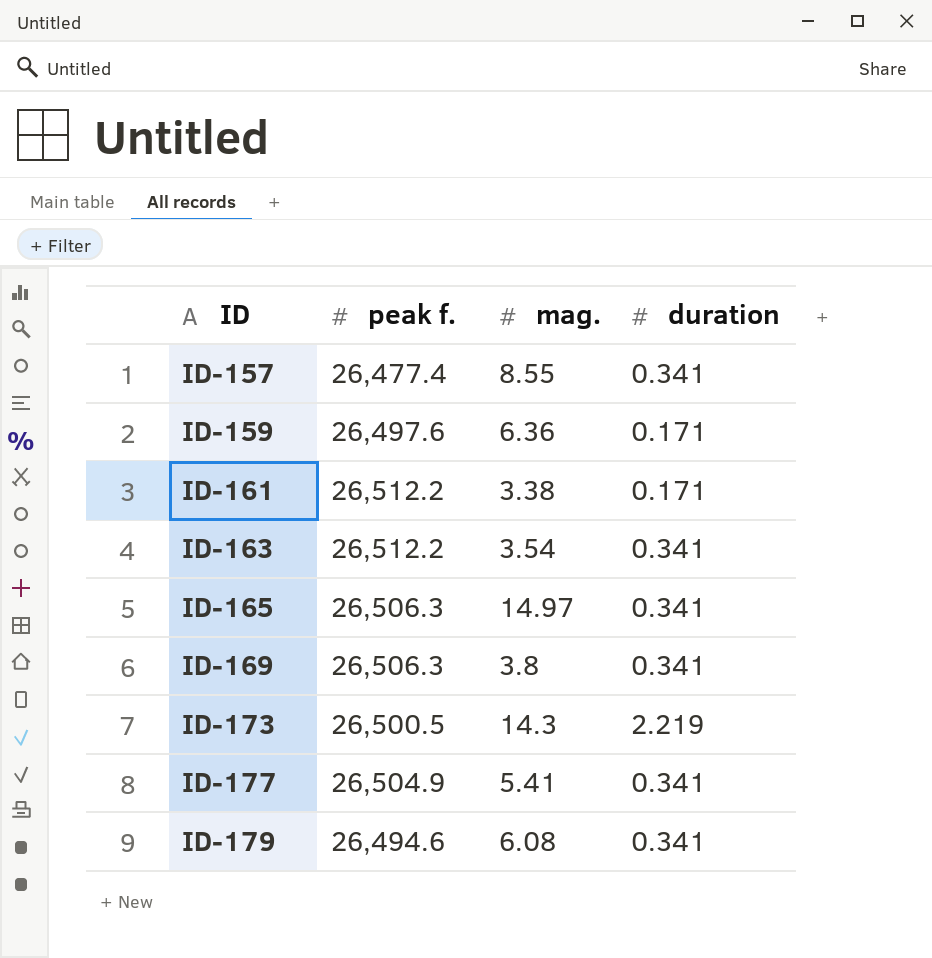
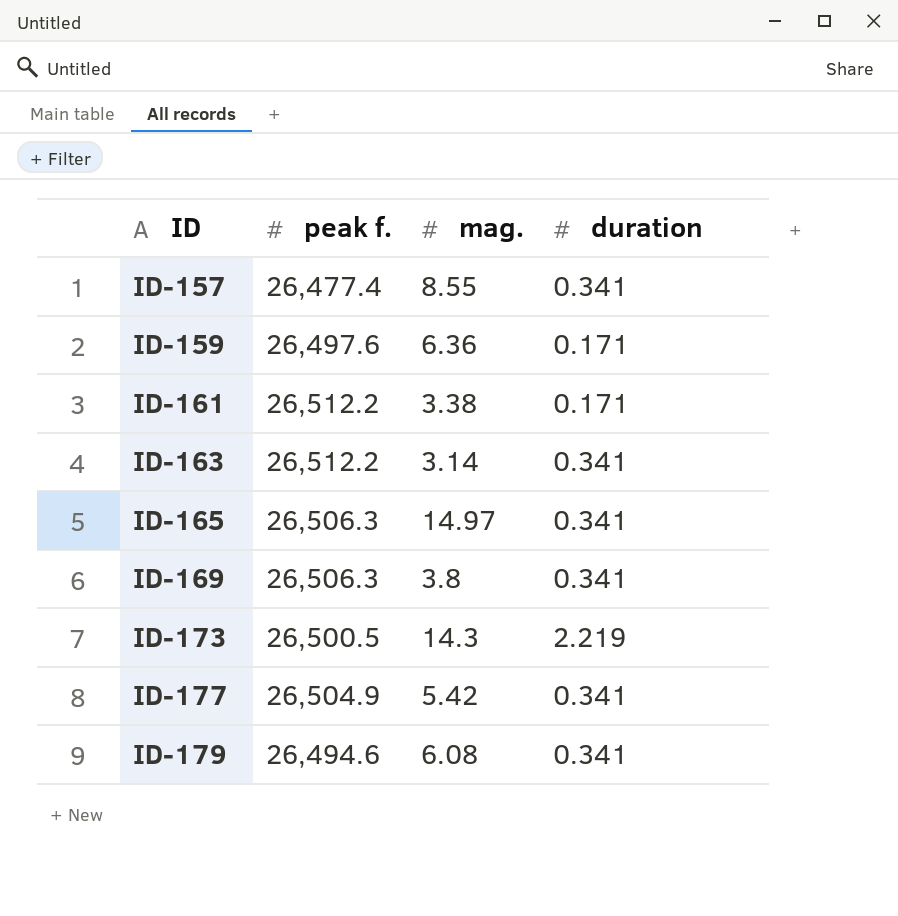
ID-163 | mag.: 3.54 -> 3.14
ID-177 | mag.: 5.41 -> 5.42

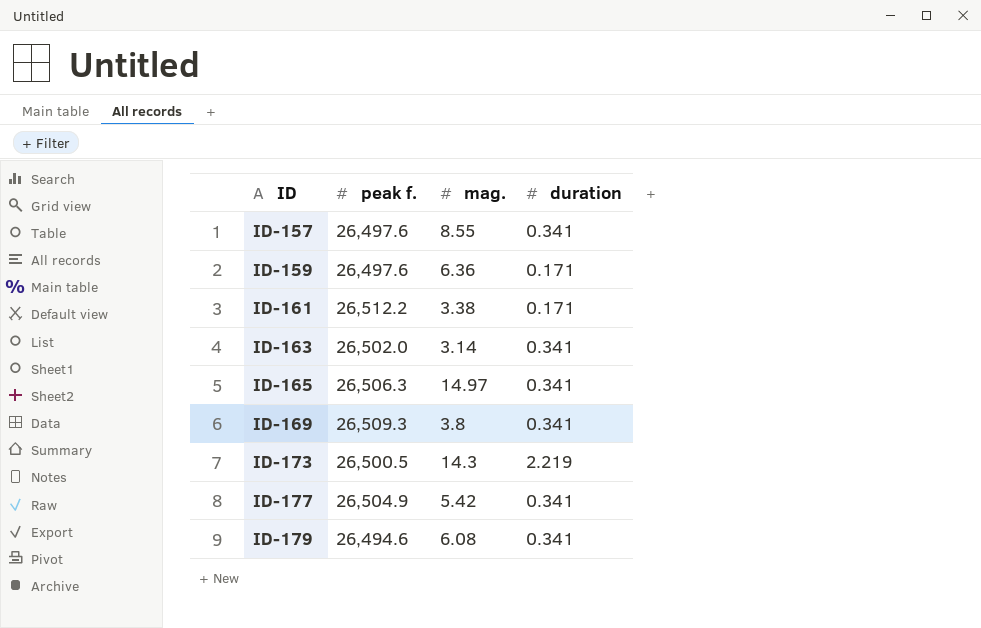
ID-157 | peak f.: 26,477.4 -> 26,497.6
ID-163 | peak f.: 26,512.2 -> 26,502.0
ID-169 | peak f.: 26,506.3 -> 26,509.3

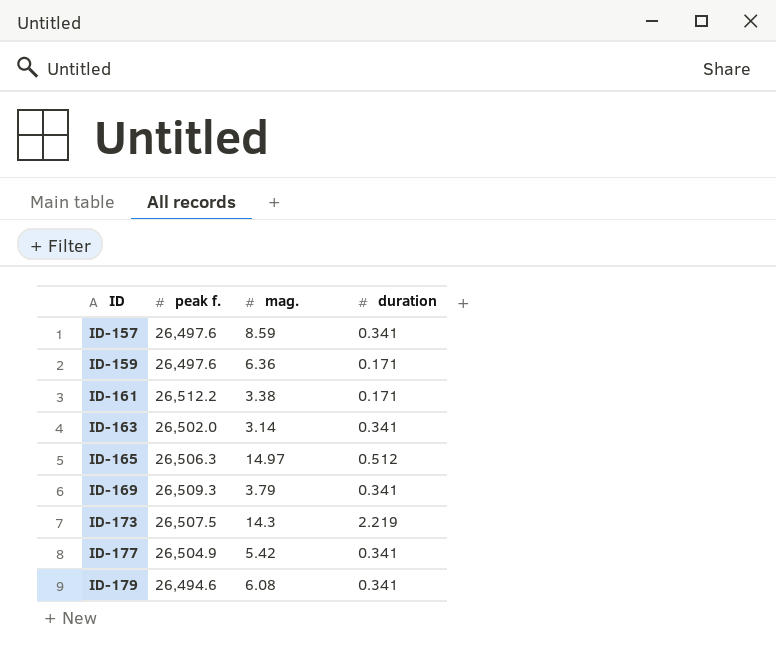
ID-157 | mag.: 8.55 -> 8.59
ID-165 | duration: 0.341 -> 0.512
ID-169 | mag.: 3.8 -> 3.79
ID-173 | peak f.: 26,500.5 -> 26,507.5

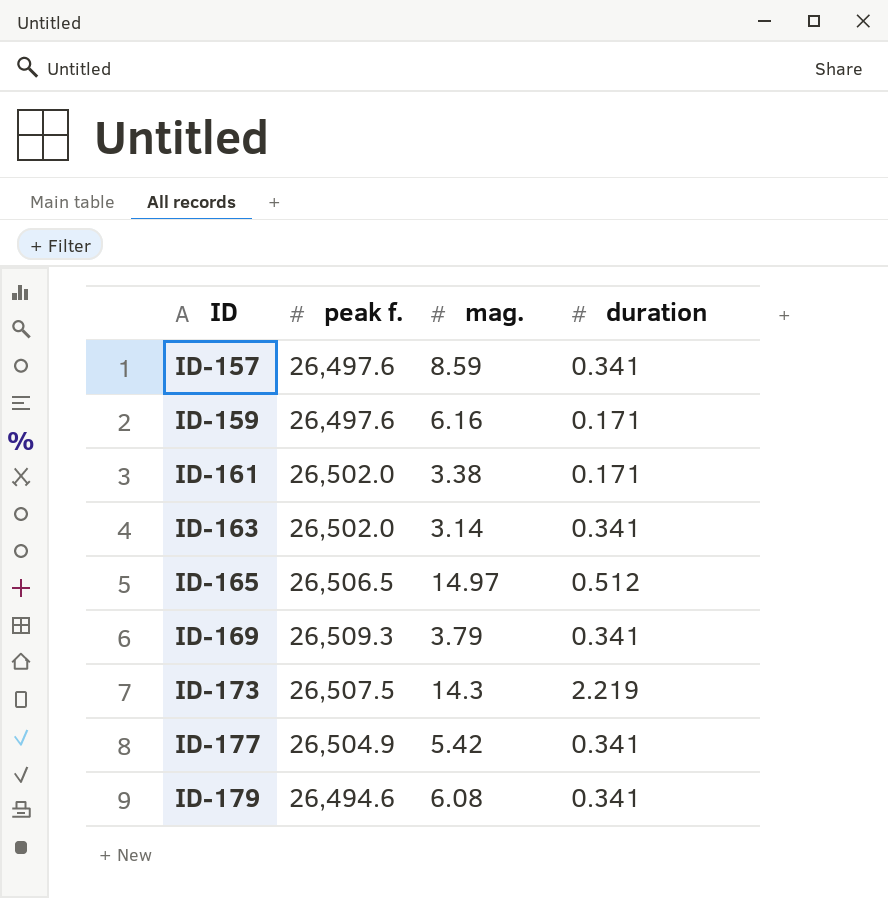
ID-159 | mag.: 6.36 -> 6.16
ID-161 | peak f.: 26,512.2 -> 26,502.0
ID-165 | peak f.: 26,506.3 -> 26,506.5

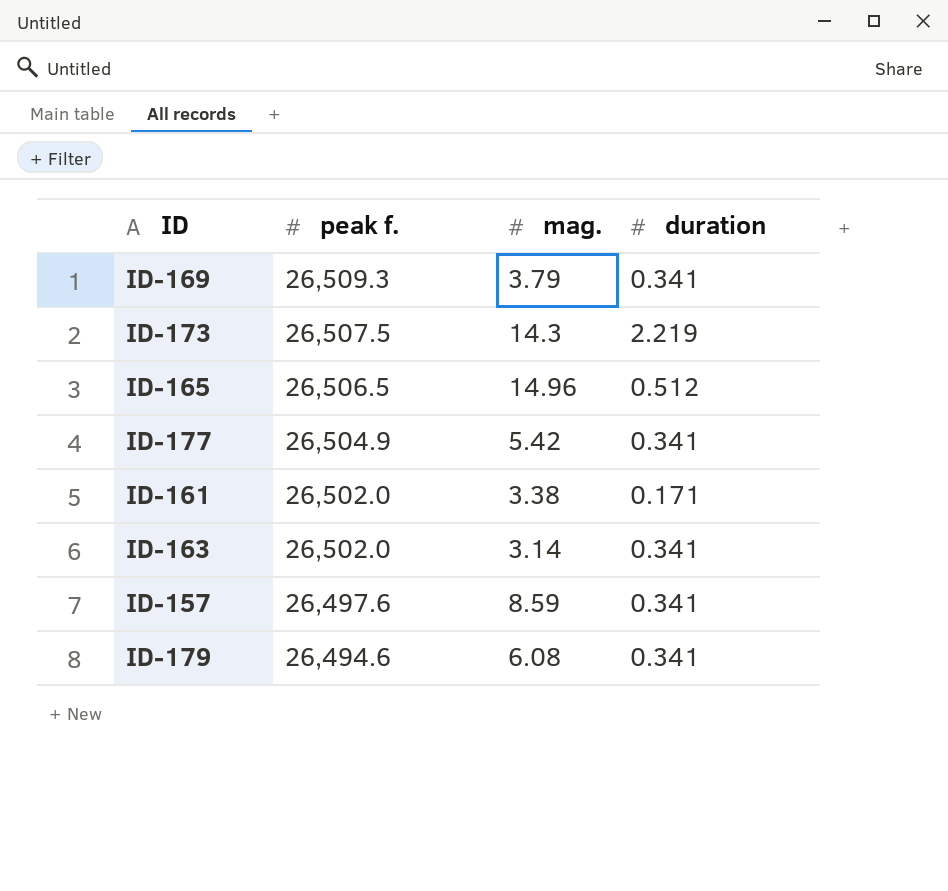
row order: ID ascending -> peak f. descending
row ID-159: 26,497.6 | 6.16 | 0.171 -> none
ID-165 | mag.: 14.97 -> 14.96

